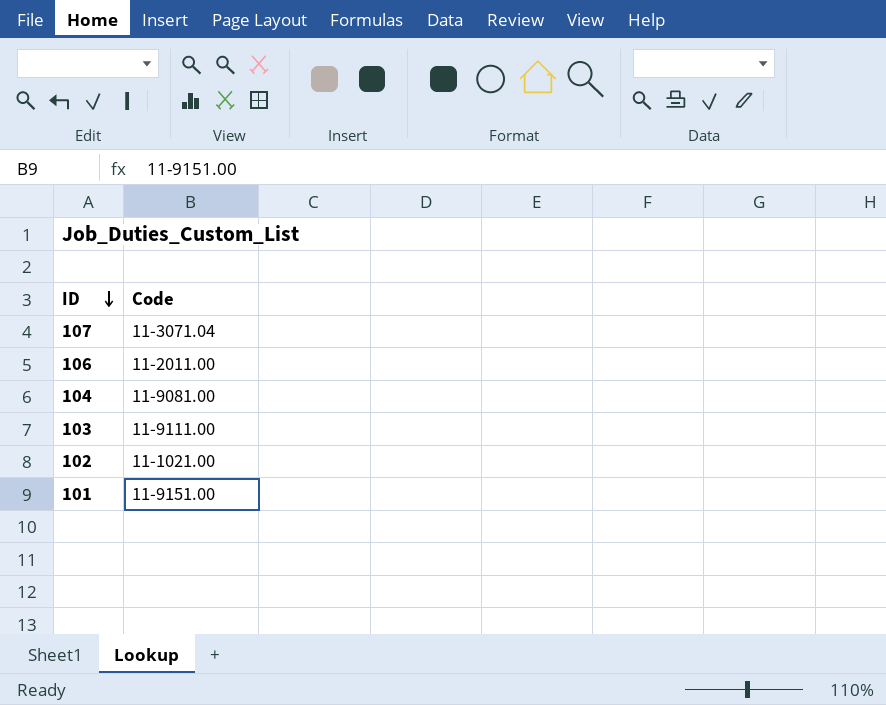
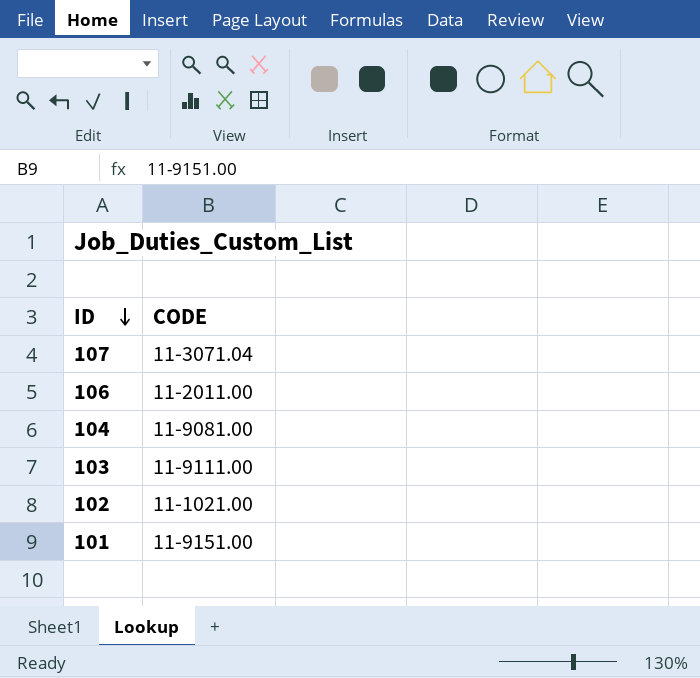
column name: Code -> CODE

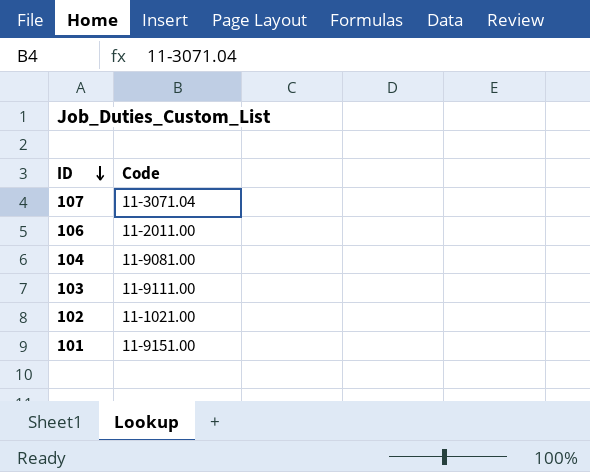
column name: CODE -> Code

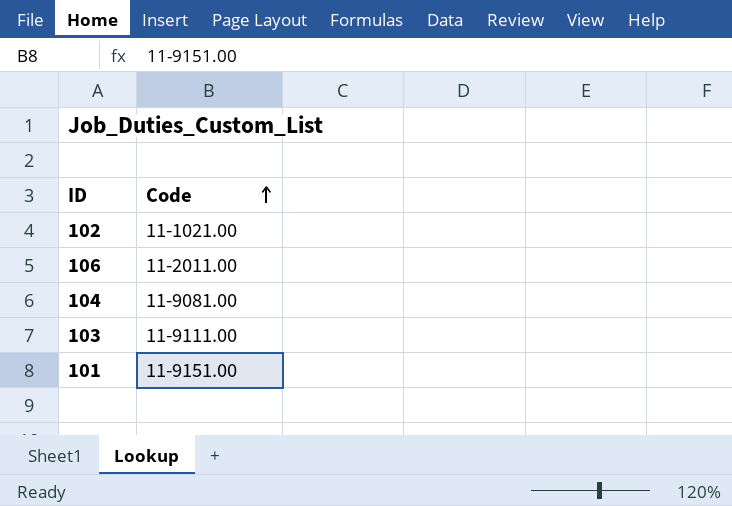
row order: ID descending -> Code ascending
row 107: 11-3071.04 -> none

